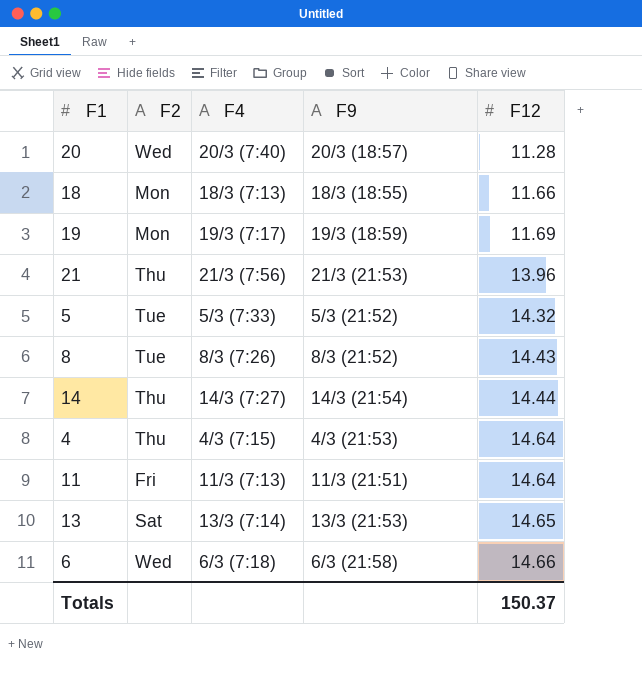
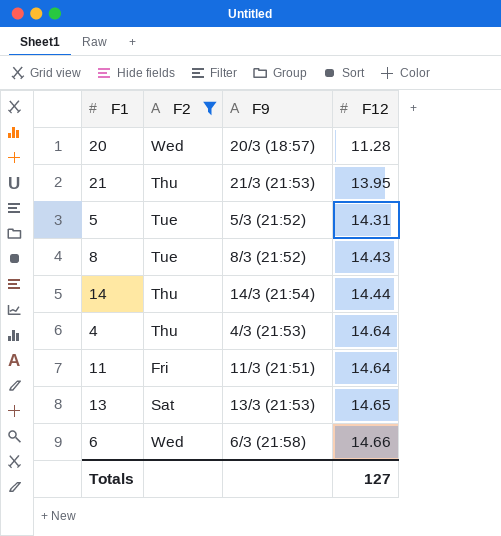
filter: none -> F2 != Mon
column F4 | position: 3 -> none
21 | F12: 13.96 -> 13.95
5 | F12: 14.32 -> 14.31
Totals | F12: 150.37 -> 127

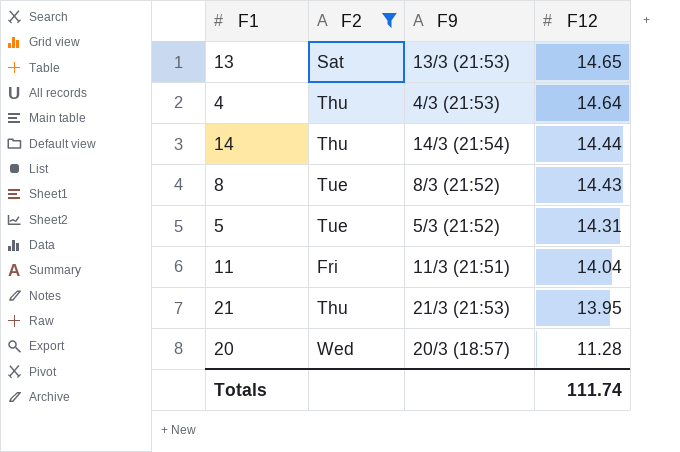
row order: F12 ascending -> F12 descending
row 6: Wed | 6/3 (21:58) | 14.66 -> none
11 | F12: 14.64 -> 14.04
Totals | F12: 127 -> 111.74

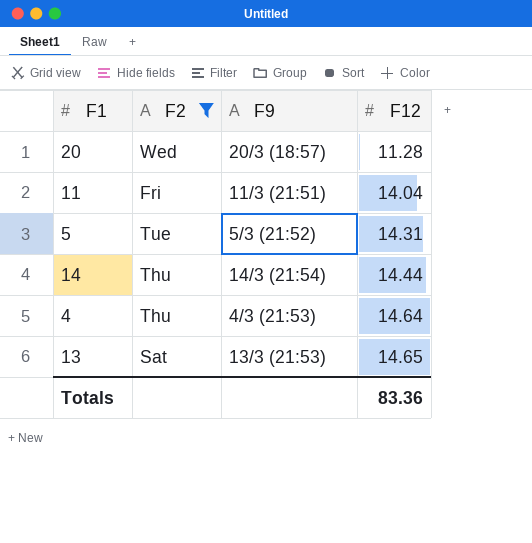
row order: F12 descending -> F12 ascending
row 8: Tue | 8/3 (21:52) | 14.43 -> none
row 21: Thu | 21/3 (21:53) | 13.95 -> none
Totals | F12: 111.74 -> 83.36

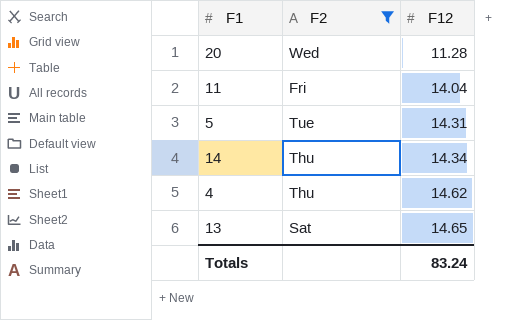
column F9 | position: 3 -> none
14 | F12: 14.44 -> 14.34
4 | F12: 14.64 -> 14.62
Totals | F12: 83.36 -> 83.24

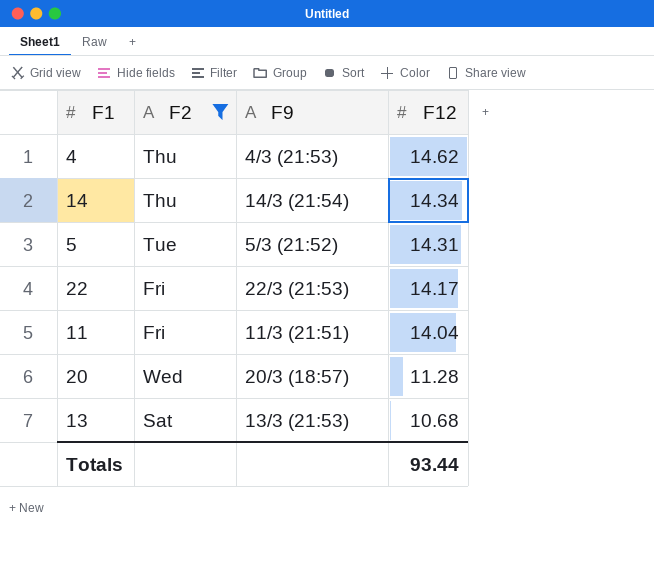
row order: F12 ascending -> F12 descending
column F9 | position: none -> 3
row 22: none -> Fri | 22/3 (21:53) | 14.17
13 | F12: 14.65 -> 10.68
Totals | F12: 83.24 -> 93.44

